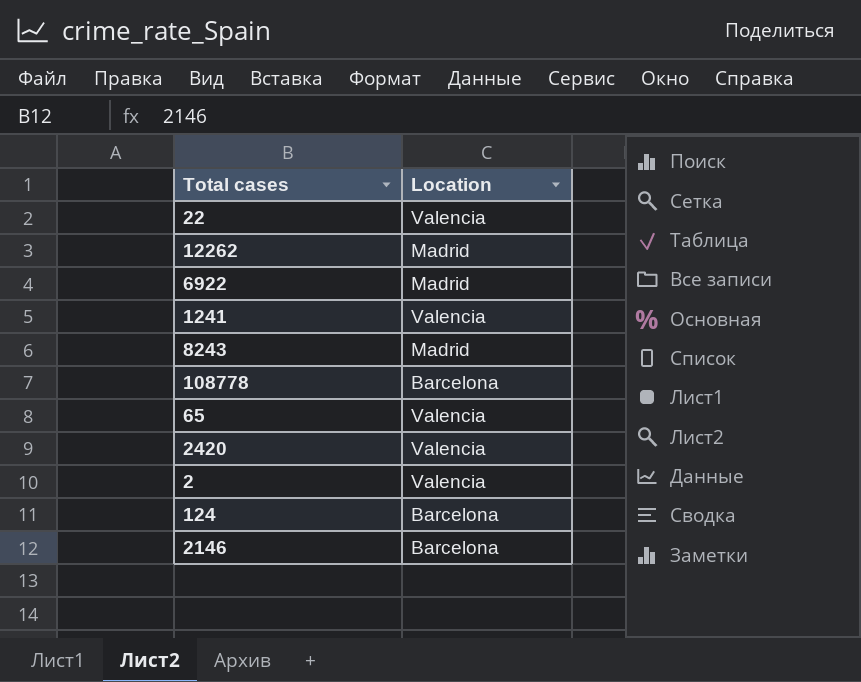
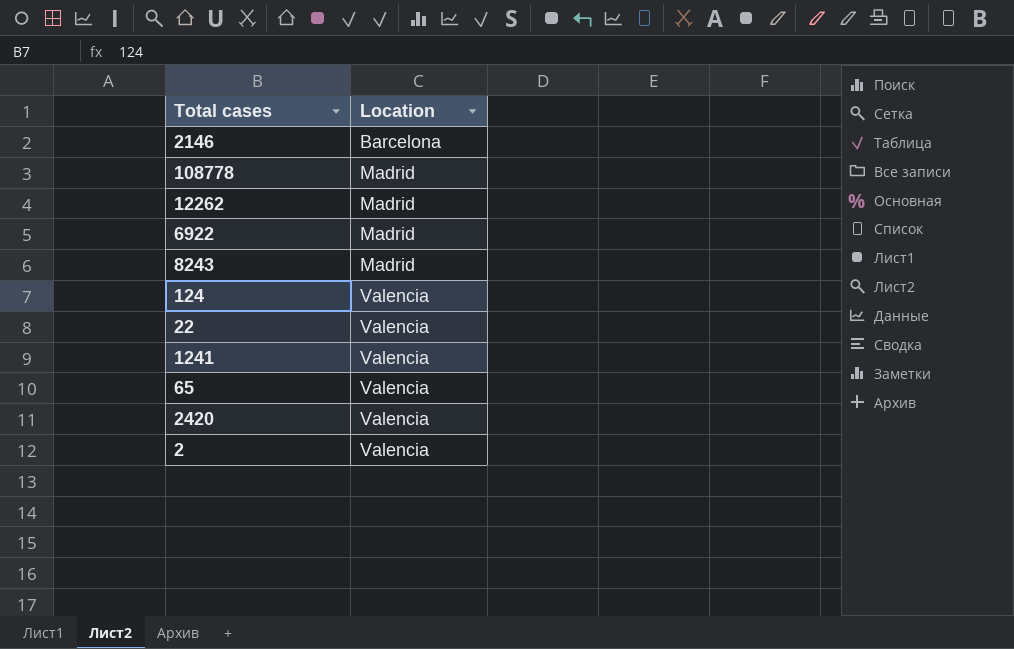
row order: none -> Location ascending
108778 | Location: Barcelona -> Madrid
124 | Location: Barcelona -> Valencia

